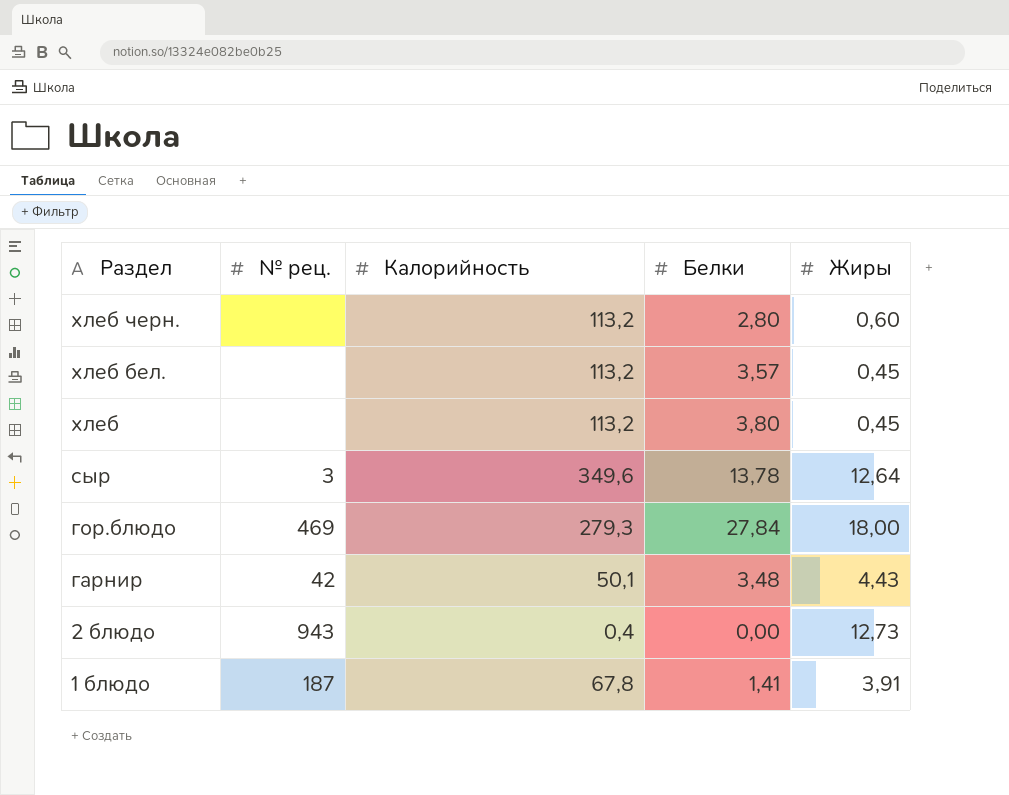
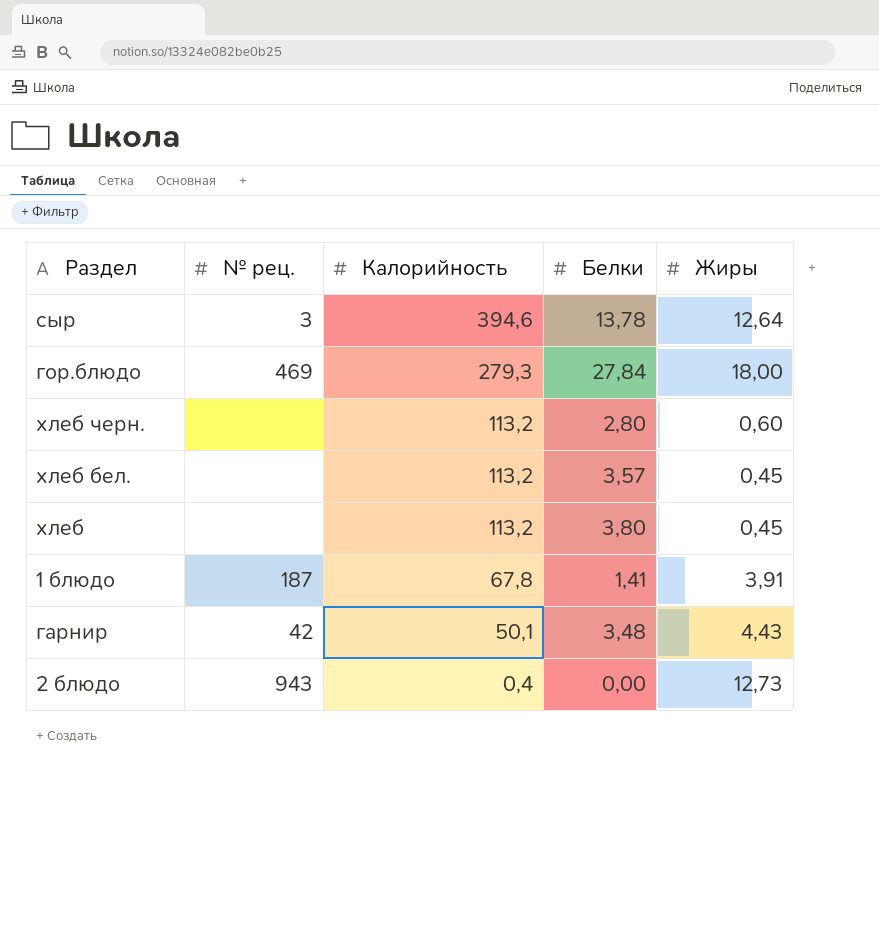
row order: Раздел descending -> Калорийность descending
сыр | Калорийность: 349,6 -> 394,6

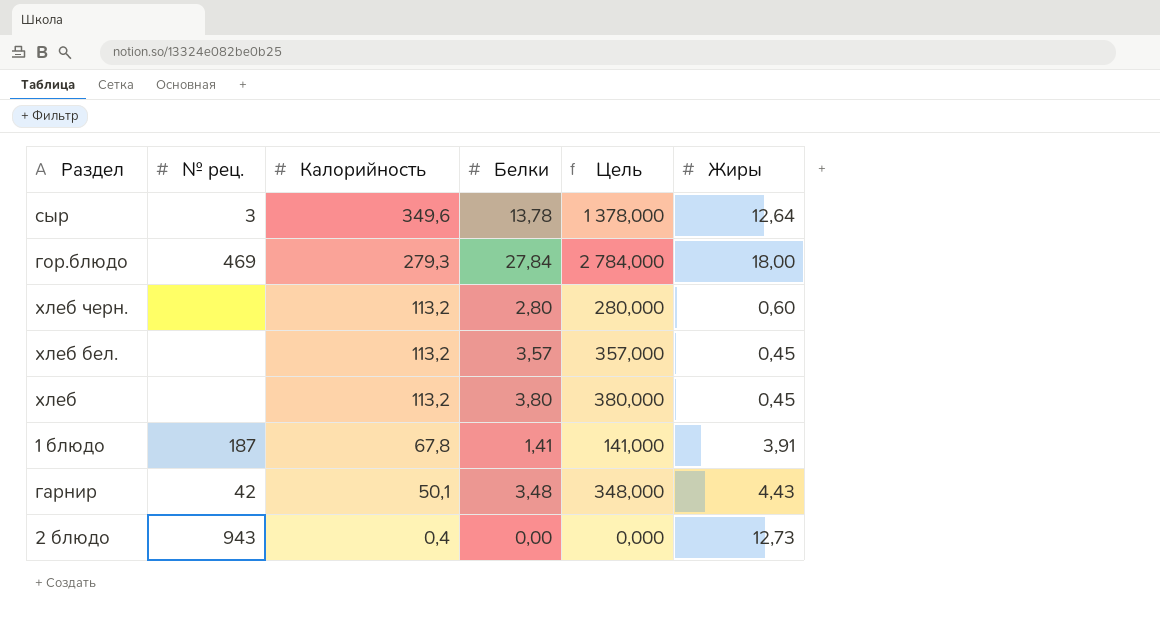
column Цель | formula: none -> [Белки] * 100
сыр | Калорийность: 394,6 -> 349,6

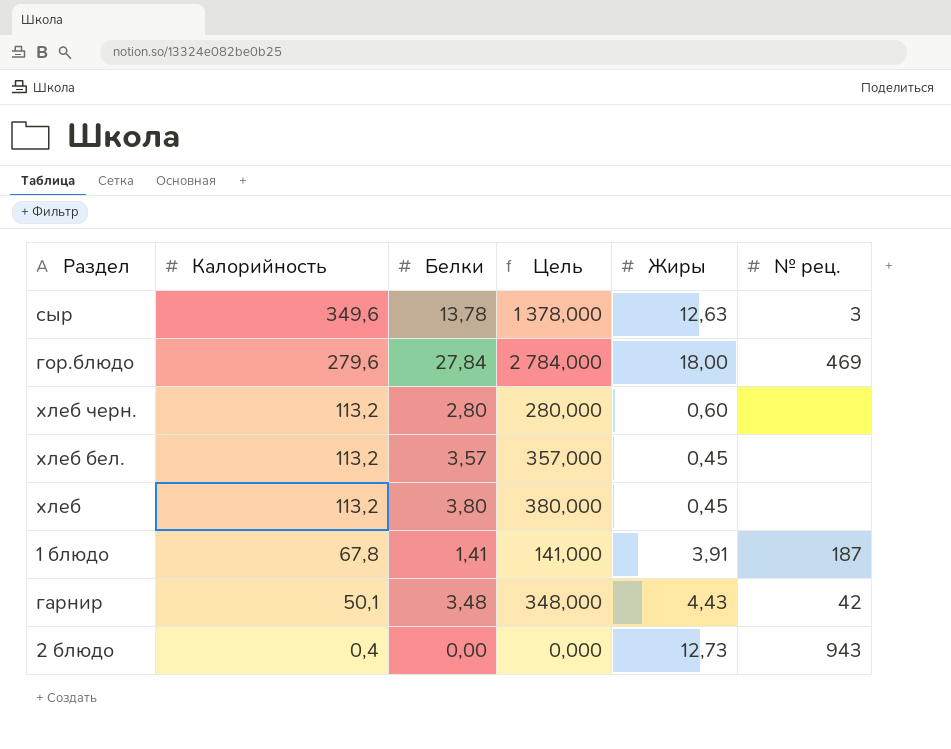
column № рец. | position: 2 -> 6
сыр | Жиры: 12,64 -> 12,63
гор.блюдо | Калорийность: 279,3 -> 279,6

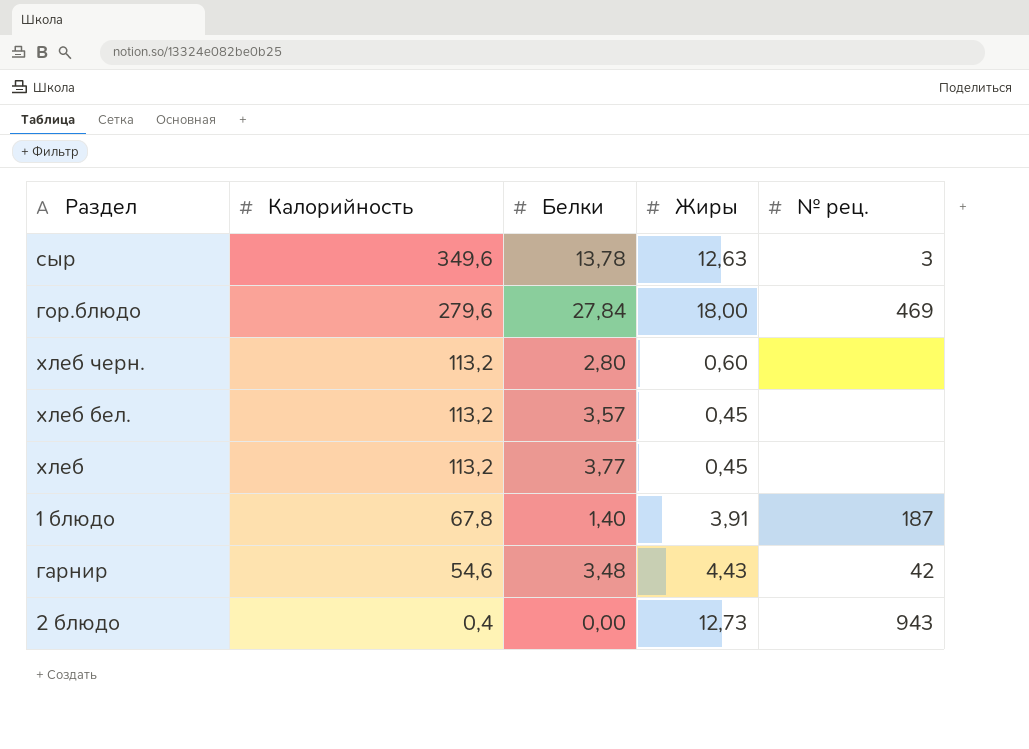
column Цель | formula: [Белки] * 100 -> none
хлеб | Белки: 3,80 -> 3,77
1 блюдо | Белки: 1,41 -> 1,40
гарнир | Калорийность: 50,1 -> 54,6

